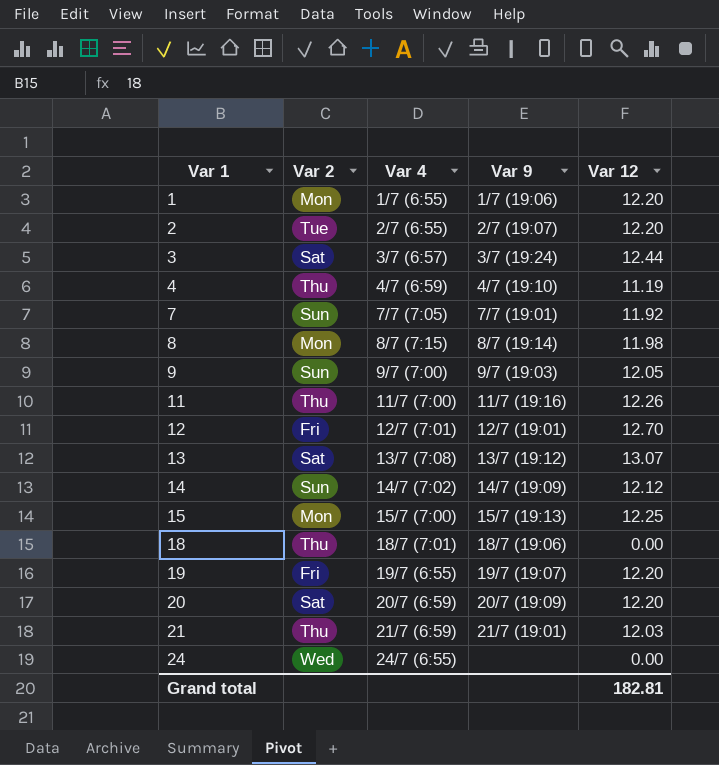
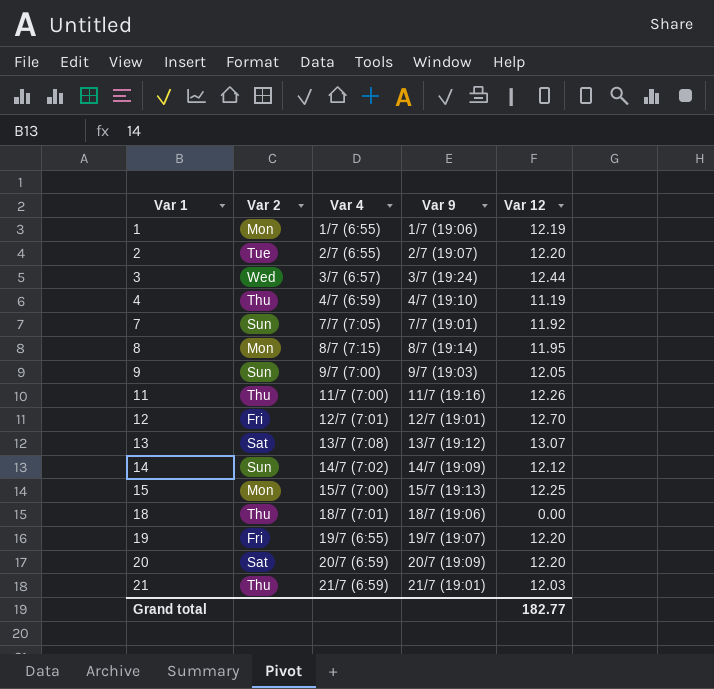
row 24: Wed | 24/7 (6:55) | none | 0.00 -> none
1 | Var 12: 12.20 -> 12.19
3 | Var 2: Sat -> Wed
8 | Var 12: 11.98 -> 11.95
Grand total | Var 12: 182.81 -> 182.77

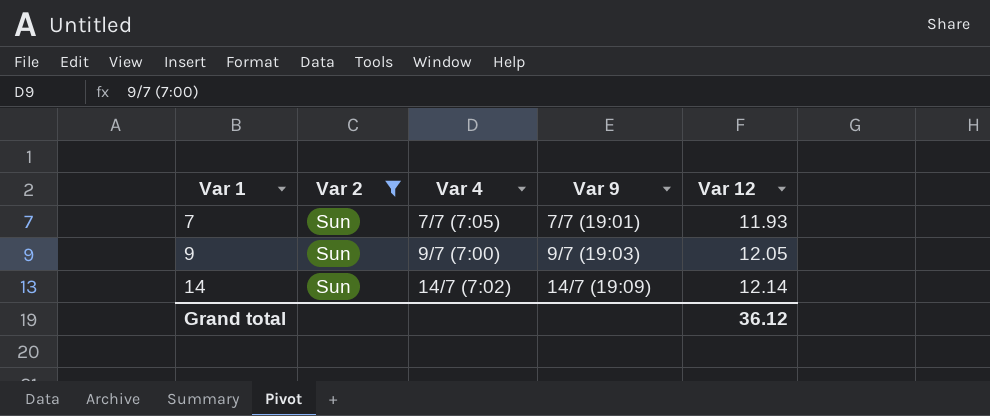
filter: none -> Var 2 = Sun
7 | Var 12: 11.92 -> 11.93
14 | Var 12: 12.12 -> 12.14
Grand total | Var 12: 182.77 -> 36.12

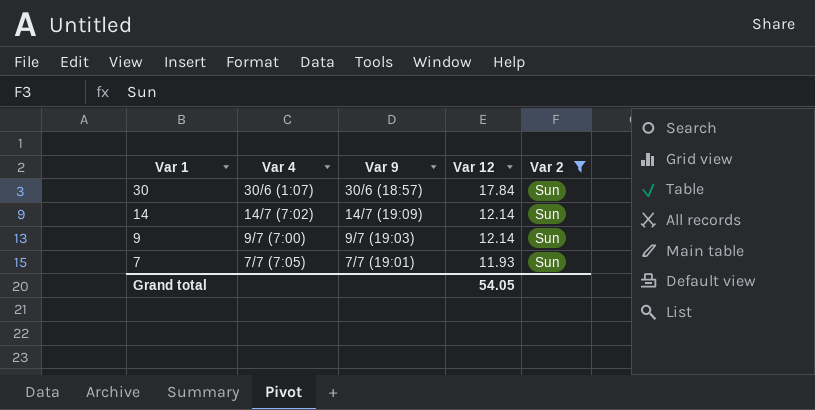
row order: Var 1 ascending -> Var 1 descending
column Var 2 | position: 2 -> 5
row 30: none -> 30/6 (1:07) | 30/6 (18:57) | 17.84 | Sun
9 | Var 12: 12.05 -> 12.14
Grand total | Var 12: 36.12 -> 54.05

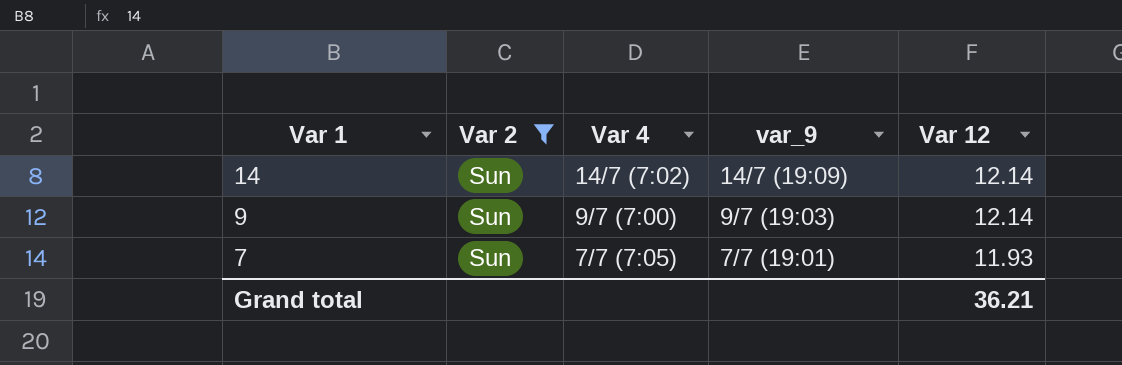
column Var 2 | position: 5 -> 2
column name: Var 9 -> var_9
row 30: 30/6 (1:07) | 30/6 (18:57) | 17.84 | Sun -> none
Grand total | Var 12: 54.05 -> 36.21

